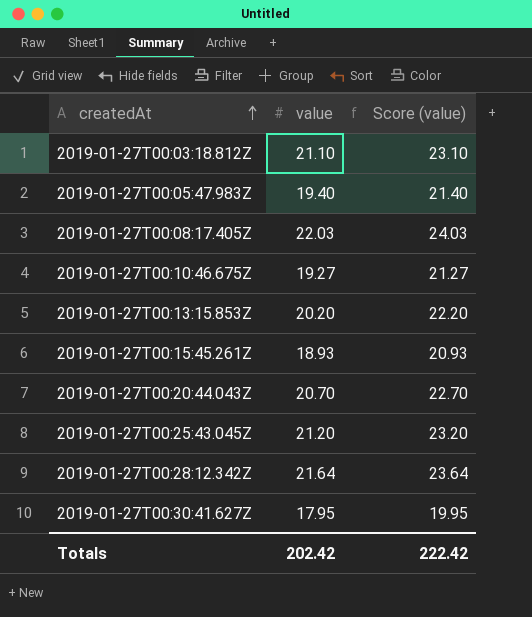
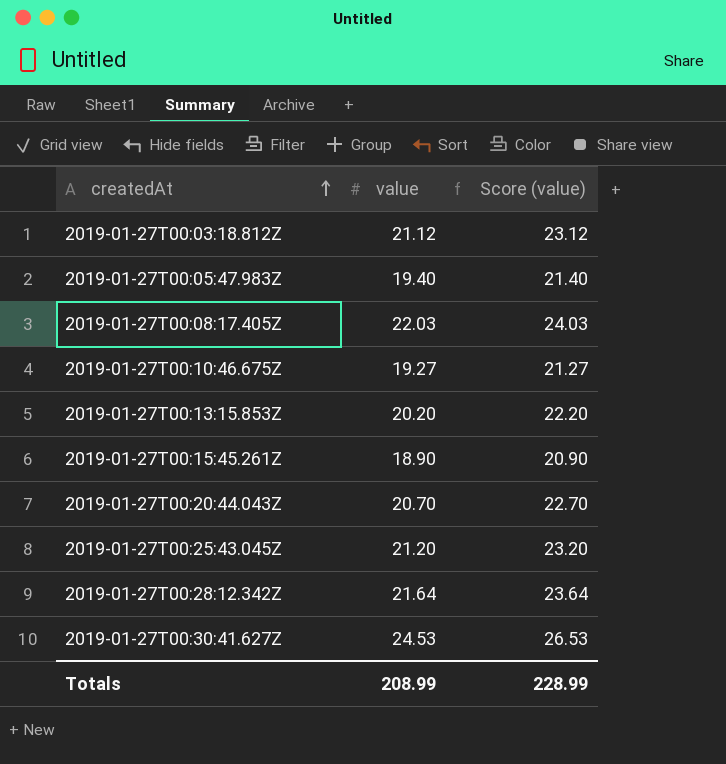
2019-01-27T00:03:18.812Z | value: 21.10 -> 21.12
2019-01-27T00:03:18.812Z | Score (value): 23.10 -> 23.12
2019-01-27T00:15:45.261Z | value: 18.93 -> 18.90
2019-01-27T00:15:45.261Z | Score (value): 20.93 -> 20.90
2019-01-27T00:30:41.627Z | value: 17.95 -> 24.53
2019-01-27T00:30:41.627Z | Score (value): 19.95 -> 26.53
Totals | value: 202.42 -> 208.99
Totals | Score (value): 222.42 -> 228.99

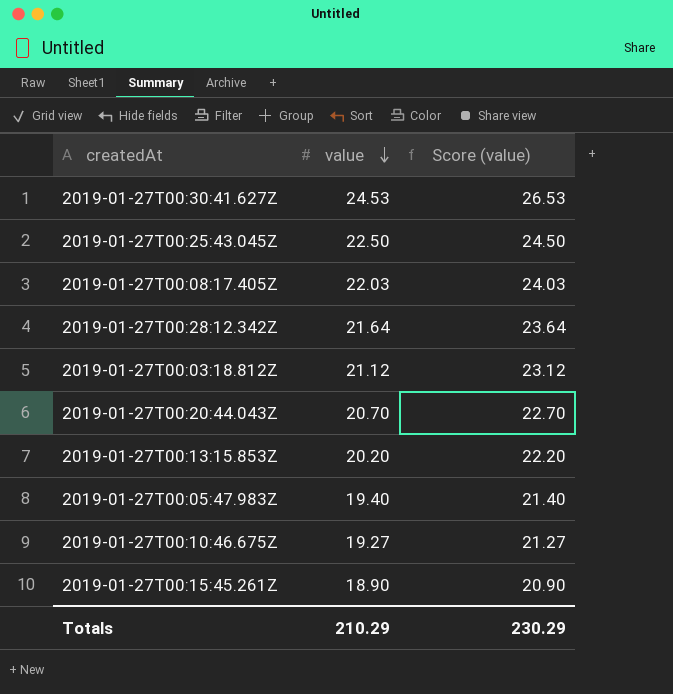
row order: createdAt ascending -> value descending
2019-01-27T00:25:43.045Z | value: 21.20 -> 22.50
2019-01-27T00:25:43.045Z | Score (value): 23.20 -> 24.50
Totals | value: 208.99 -> 210.29
Totals | Score (value): 228.99 -> 230.29

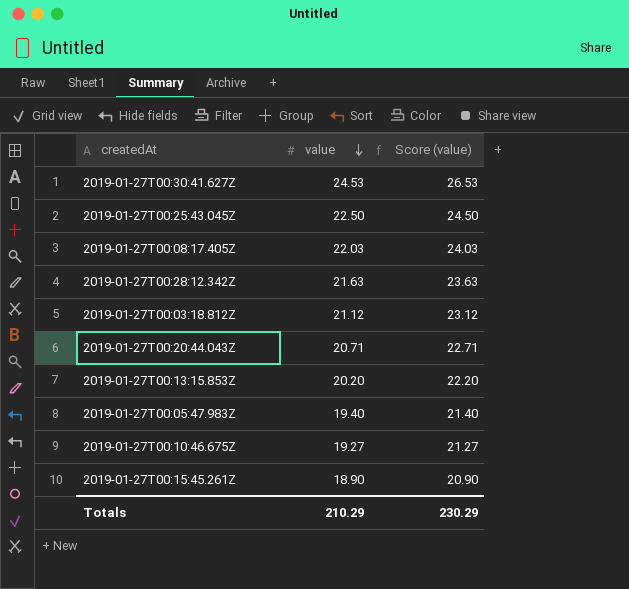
2019-01-27T00:28:12.342Z | value: 21.64 -> 21.63
2019-01-27T00:28:12.342Z | Score (value): 23.64 -> 23.63
2019-01-27T00:20:44.043Z | value: 20.70 -> 20.71
2019-01-27T00:20:44.043Z | Score (value): 22.70 -> 22.71

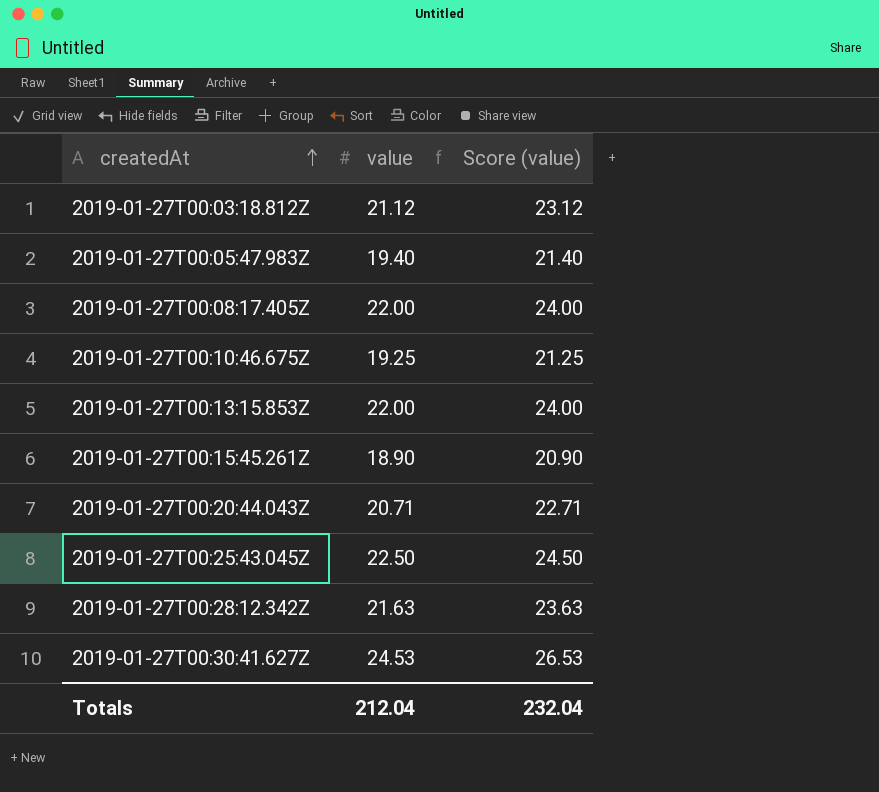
row order: value descending -> createdAt ascending
2019-01-27T00:08:17.405Z | value: 22.03 -> 22.00
2019-01-27T00:08:17.405Z | Score (value): 24.03 -> 24.00
2019-01-27T00:10:46.675Z | value: 19.27 -> 19.25
2019-01-27T00:10:46.675Z | Score (value): 21.27 -> 21.25
2019-01-27T00:13:15.853Z | value: 20.20 -> 22.00
2019-01-27T00:13:15.853Z | Score (value): 22.20 -> 24.00
Totals | value: 210.29 -> 212.04
Totals | Score (value): 230.29 -> 232.04

